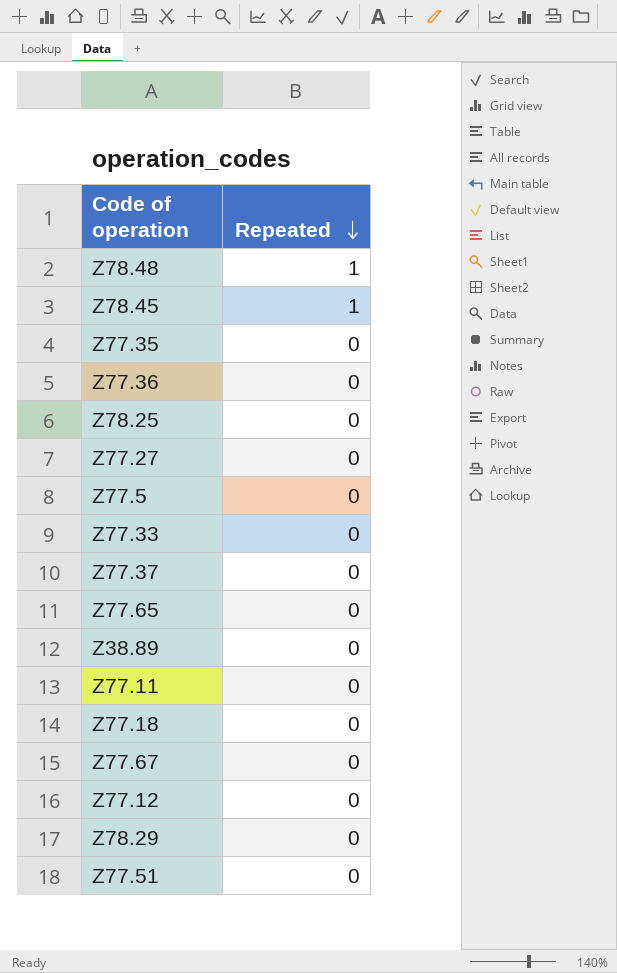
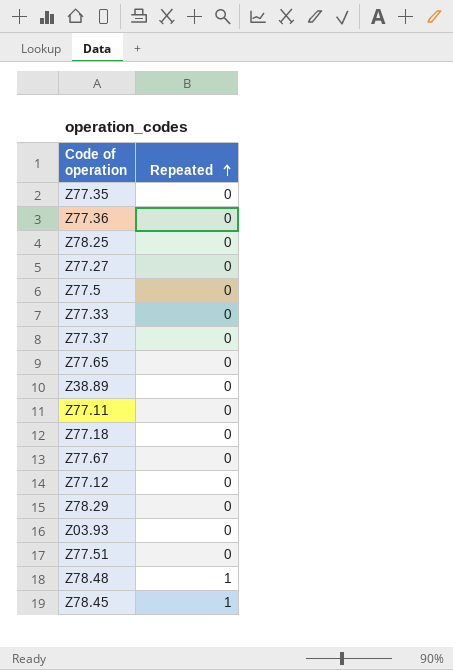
row order: Repeated descending -> Repeated ascending
row Z03.93: none -> 0

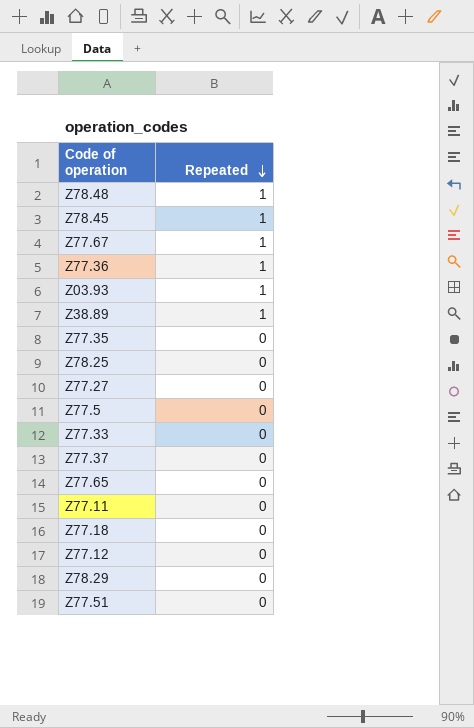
row order: Repeated ascending -> Repeated descending
Z77.67 | Repeated: 0 -> 1
Z77.36 | Repeated: 0 -> 1
Z03.93 | Repeated: 0 -> 1
Z38.89 | Repeated: 0 -> 1

